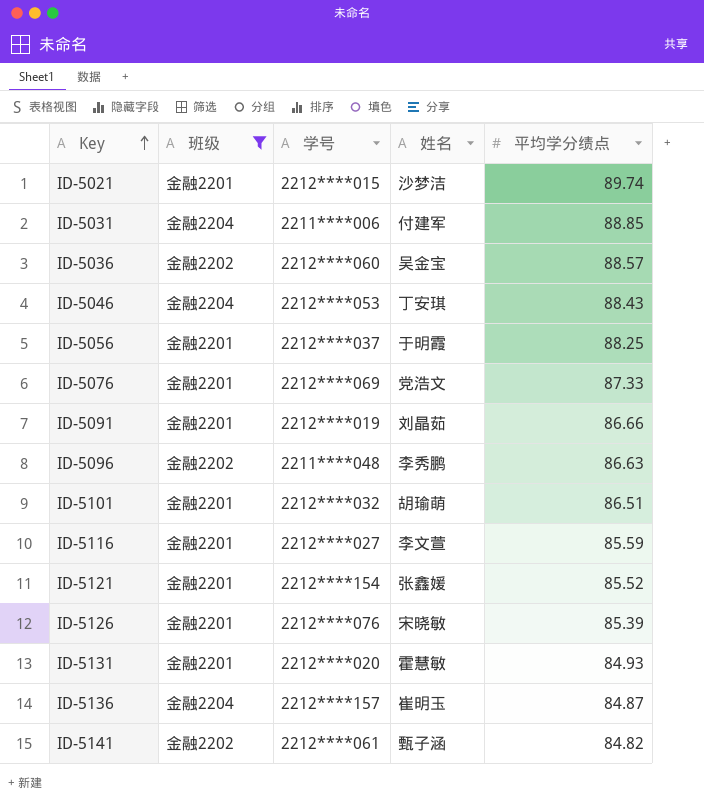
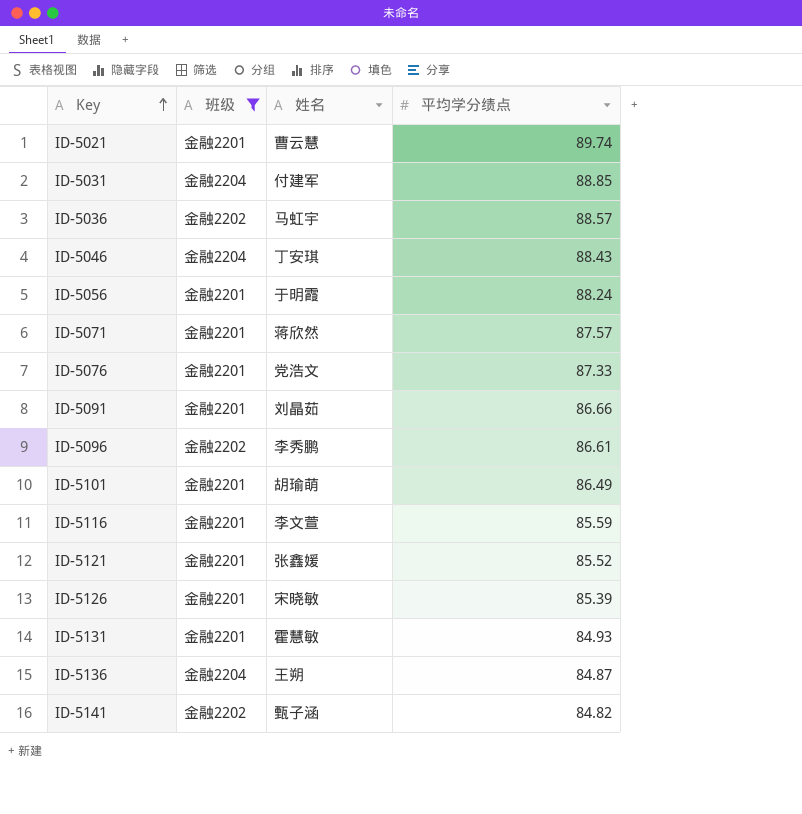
column 学号 | position: 3 -> none
ID-5021 | 姓名: 沙梦洁 -> 曹云慧
ID-5036 | 姓名: 吴金宝 -> 马虹宇
ID-5056 | 平均学分绩点: 88.25 -> 88.24
row ID-5071: none -> 金融2201 | 蒋欣然 | 87.57
ID-5096 | 平均学分绩点: 86.63 -> 86.61
ID-5101 | 平均学分绩点: 86.51 -> 86.49
ID-5136 | 姓名: 崔明玉 -> 王朔

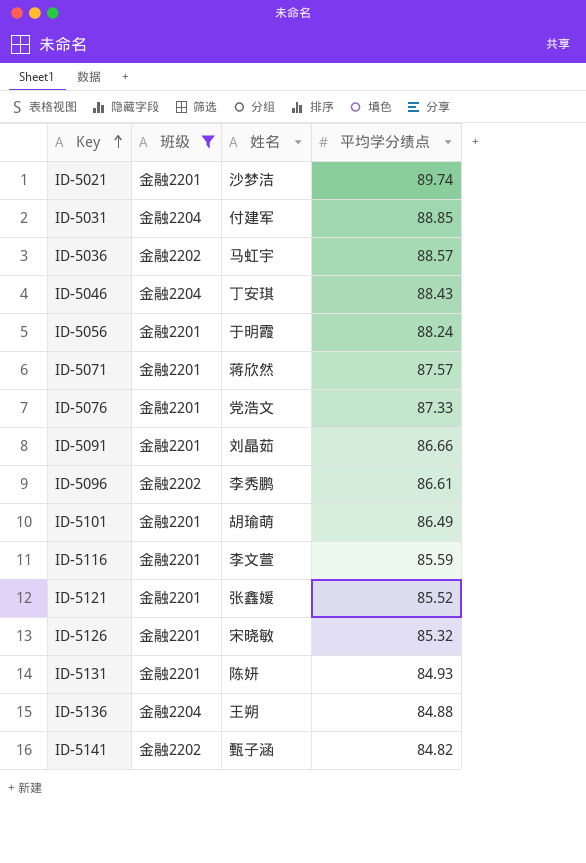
ID-5021 | 姓名: 曹云慧 -> 沙梦洁
ID-5126 | 平均学分绩点: 85.39 -> 85.32
ID-5131 | 姓名: 霍慧敏 -> 陈妍
ID-5136 | 平均学分绩点: 84.87 -> 84.88

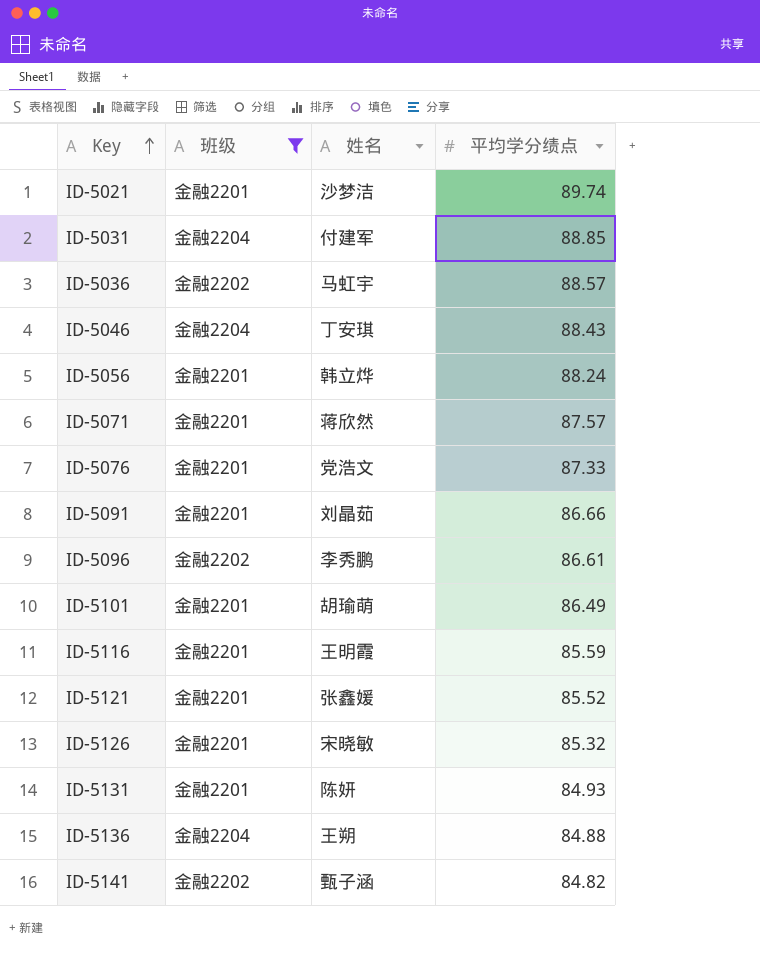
ID-5056 | 姓名: 于明霞 -> 韩立烨
ID-5116 | 姓名: 李文萱 -> 王明霞

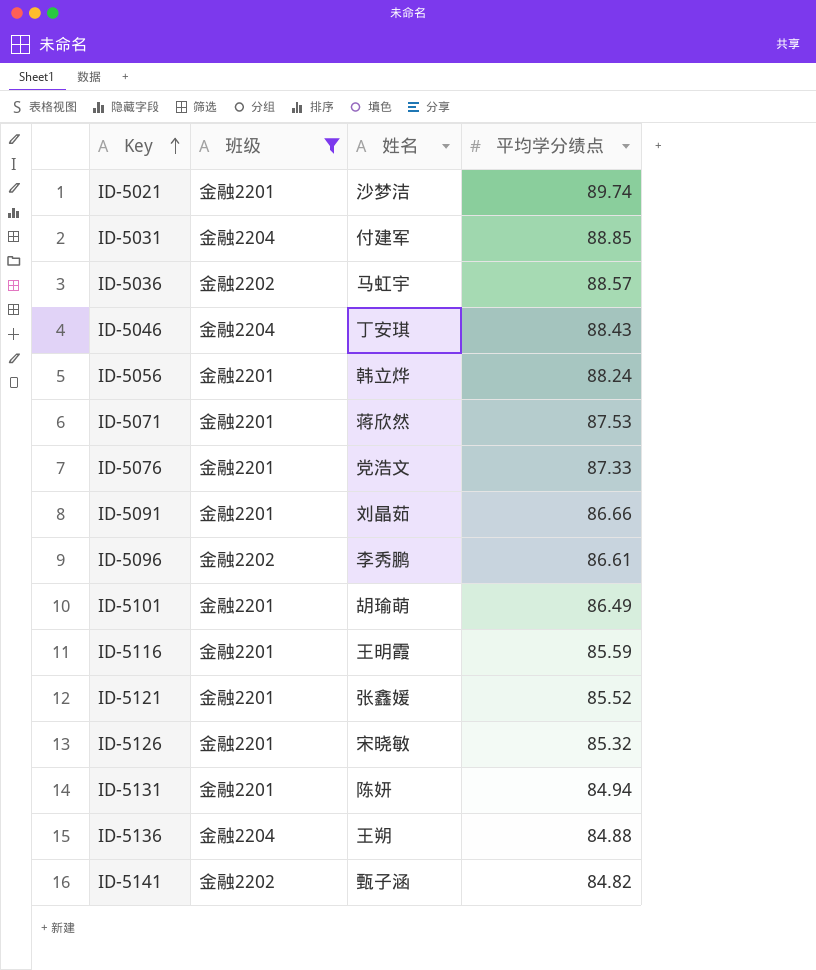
ID-5071 | 平均学分绩点: 87.57 -> 87.53
ID-5131 | 平均学分绩点: 84.93 -> 84.94

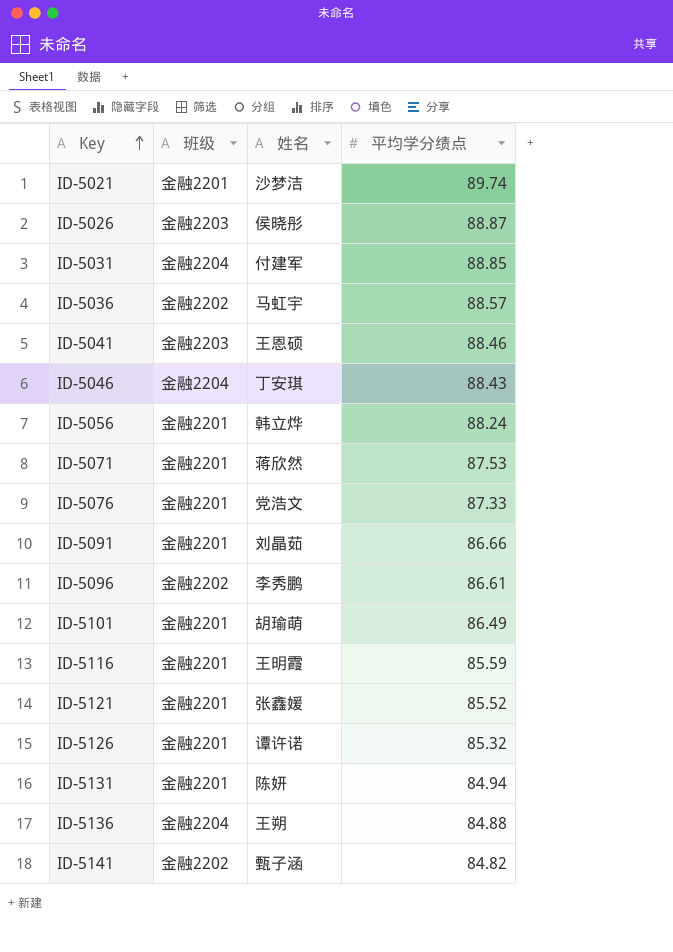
filter: 班级 != 金融2203 -> none
ID-5126 | 姓名: 宋晓敏 -> 谭许诺

